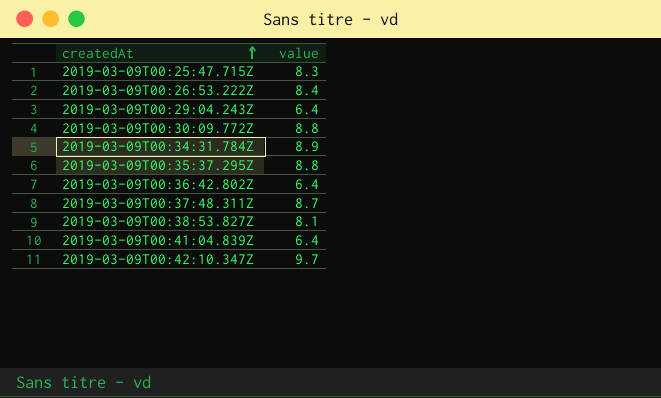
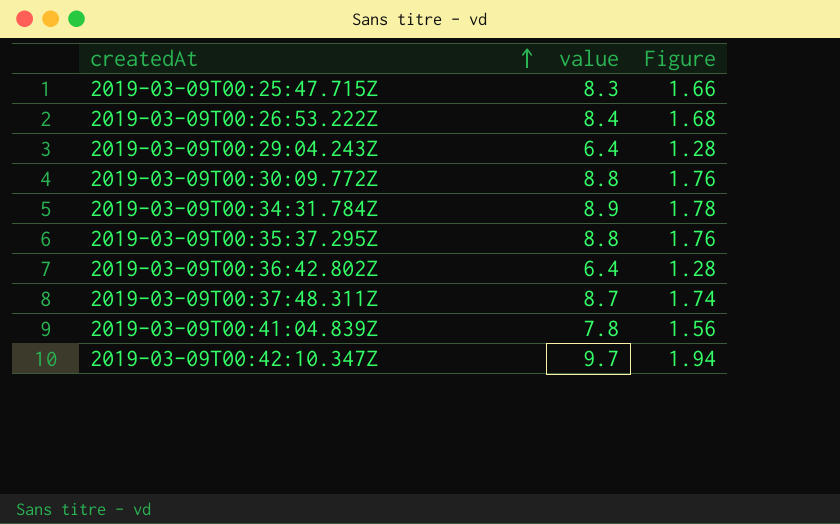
column Figure | formula: none -> [value] * 0.2
row 2019-03-09T00:38:53.827Z: 8.1 -> none
2019-03-09T00:41:04.839Z | value: 6.4 -> 7.8

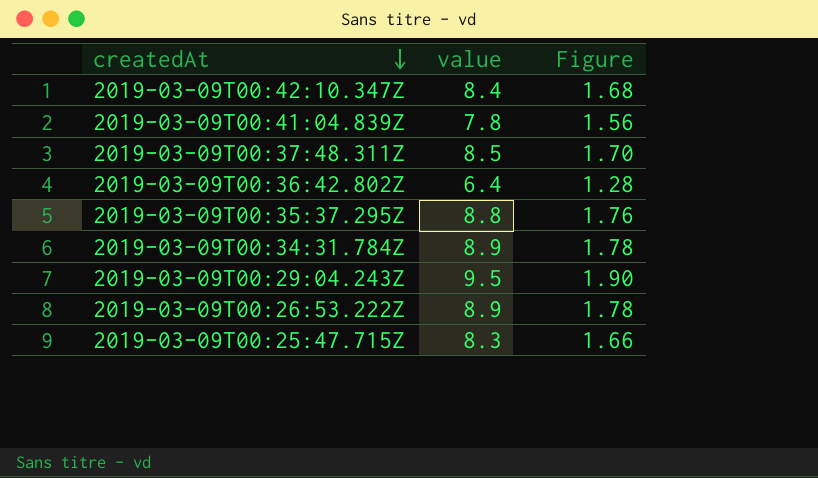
row order: createdAt ascending -> createdAt descending
row 2019-03-09T00:30:09.772Z: 8.8 | 1.76 -> none
2019-03-09T00:42:10.347Z | value: 9.7 -> 8.4
2019-03-09T00:42:10.347Z | Figure: 1.94 -> 1.68
2019-03-09T00:37:48.311Z | value: 8.7 -> 8.5
2019-03-09T00:37:48.311Z | Figure: 1.74 -> 1.70
2019-03-09T00:29:04.243Z | value: 6.4 -> 9.5
2019-03-09T00:29:04.243Z | Figure: 1.28 -> 1.90
2019-03-09T00:26:53.222Z | value: 8.4 -> 8.9
2019-03-09T00:26:53.222Z | Figure: 1.68 -> 1.78

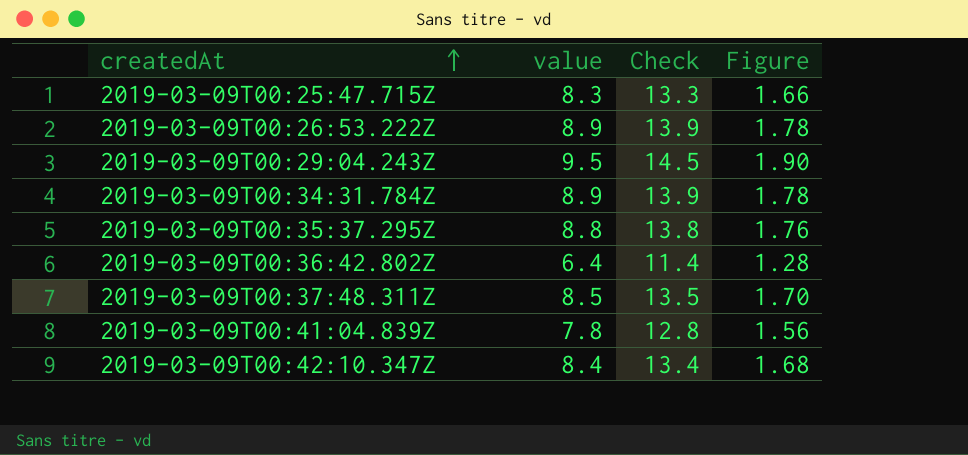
row order: createdAt descending -> createdAt ascending
column Check | formula: none -> [value] + 5

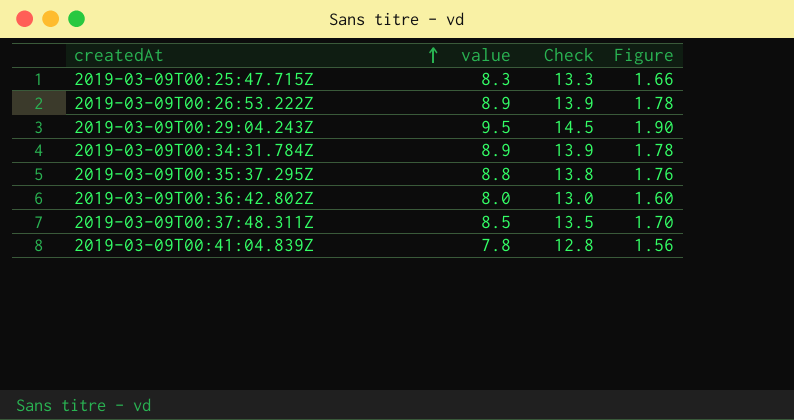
row 2019-03-09T00:42:10.347Z: 8.4 | 13.4 | 1.68 -> none
2019-03-09T00:36:42.802Z | value: 6.4 -> 8.0
2019-03-09T00:36:42.802Z | Check: 11.4 -> 13.0
2019-03-09T00:36:42.802Z | Figure: 1.28 -> 1.60

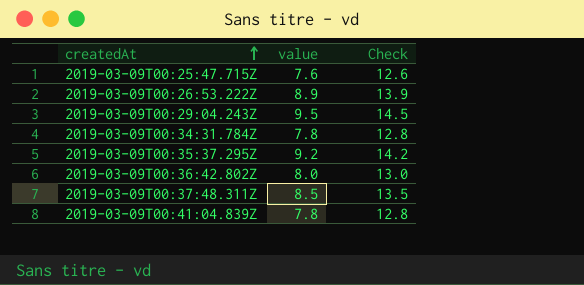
column Figure | formula: [value] * 0.2 -> none
2019-03-09T00:25:47.715Z | value: 8.3 -> 7.6
2019-03-09T00:25:47.715Z | Check: 13.3 -> 12.6
2019-03-09T00:34:31.784Z | value: 8.9 -> 7.8
2019-03-09T00:34:31.784Z | Check: 13.9 -> 12.8
2019-03-09T00:35:37.295Z | value: 8.8 -> 9.2
2019-03-09T00:35:37.295Z | Check: 13.8 -> 14.2

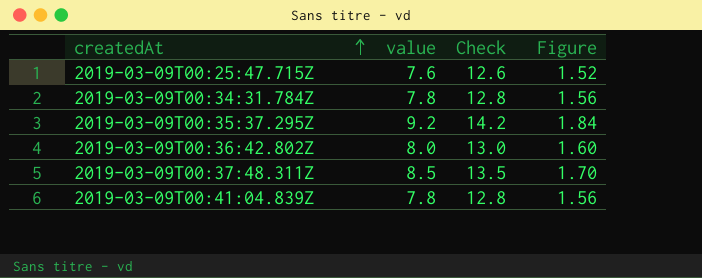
column Figure | formula: none -> [value] * 0.2
row 2019-03-09T00:26:53.222Z: 8.9 | 13.9 -> none
row 2019-03-09T00:29:04.243Z: 9.5 | 14.5 -> none

